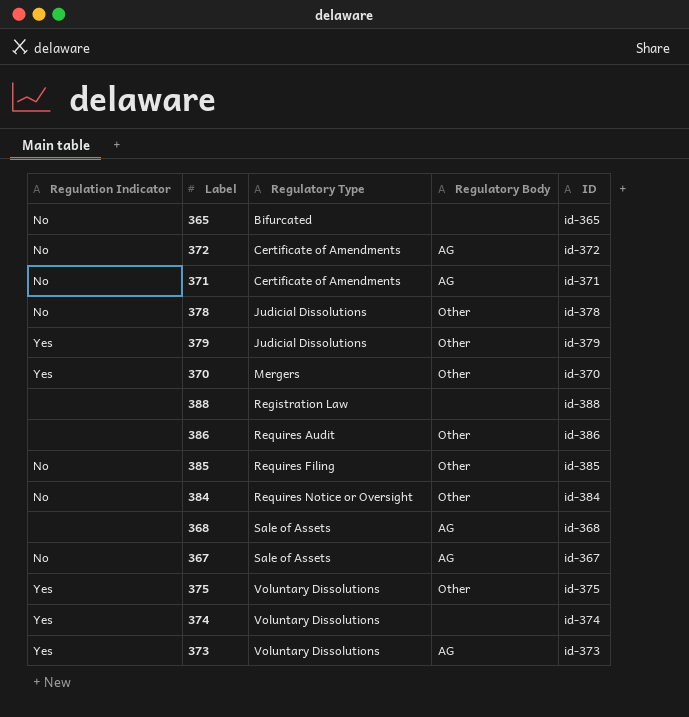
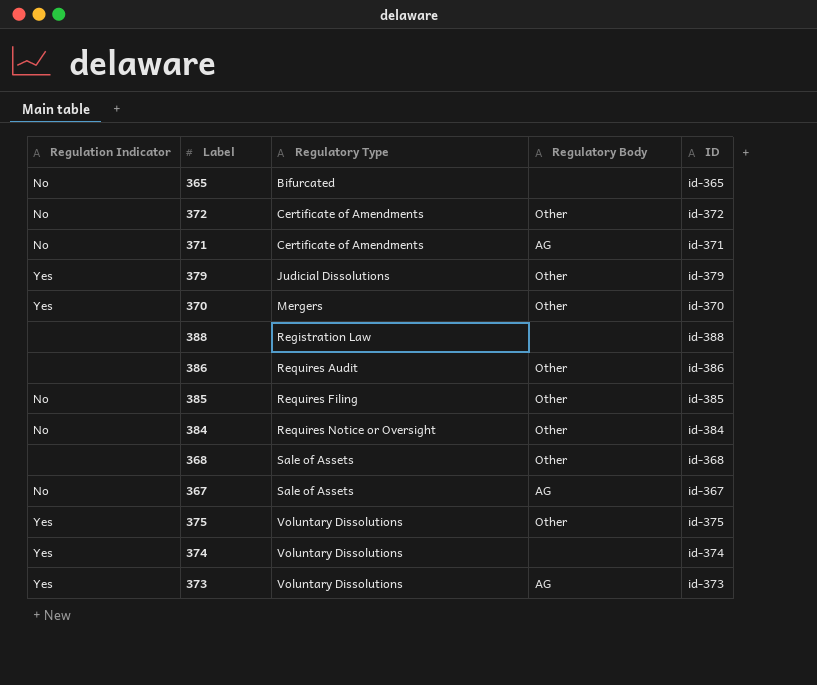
row 378: No | Judicial Dissolutions | Other | id-378 -> none
372 | Regulatory Body: AG -> Other
368 | Regulatory Body: AG -> Other

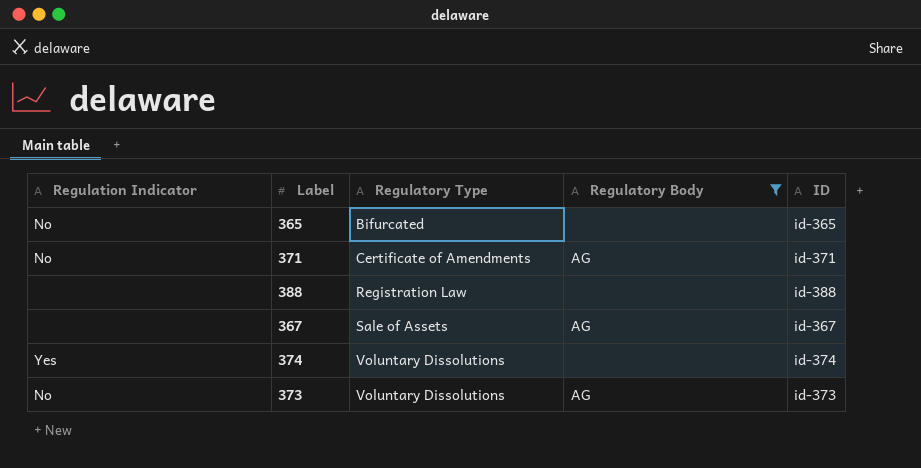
filter: none -> Regulatory Body != Other
367 | Regulation Indicator: No -> none
373 | Regulation Indicator: Yes -> No

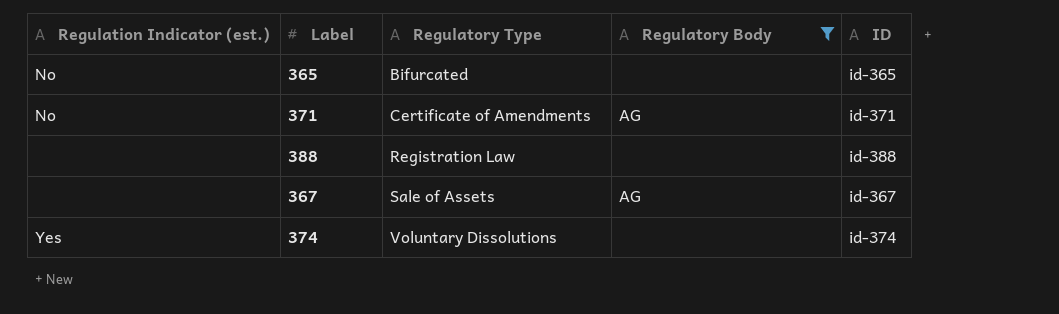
column name: Regulation Indicator -> Regulation Indicator (est.)
row 373: No | Voluntary Dissolutions | AG | id-373 -> none

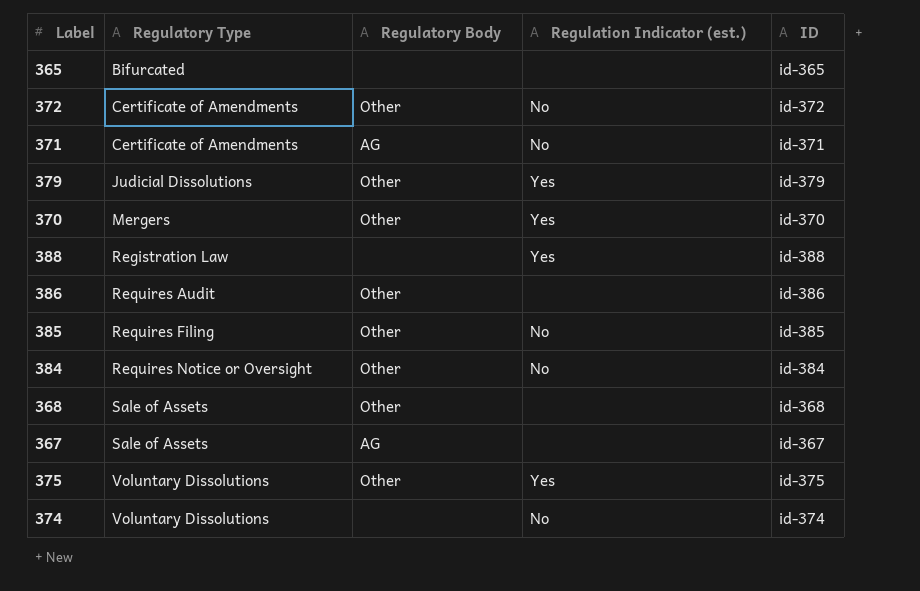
filter: Regulatory Body != Other -> none
column Regulation Indicator (est.) | position: 1 -> 4
365 | Regulation Indicator (est.): No -> none
388 | Regulation Indicator (est.): none -> Yes
374 | Regulation Indicator (est.): Yes -> No

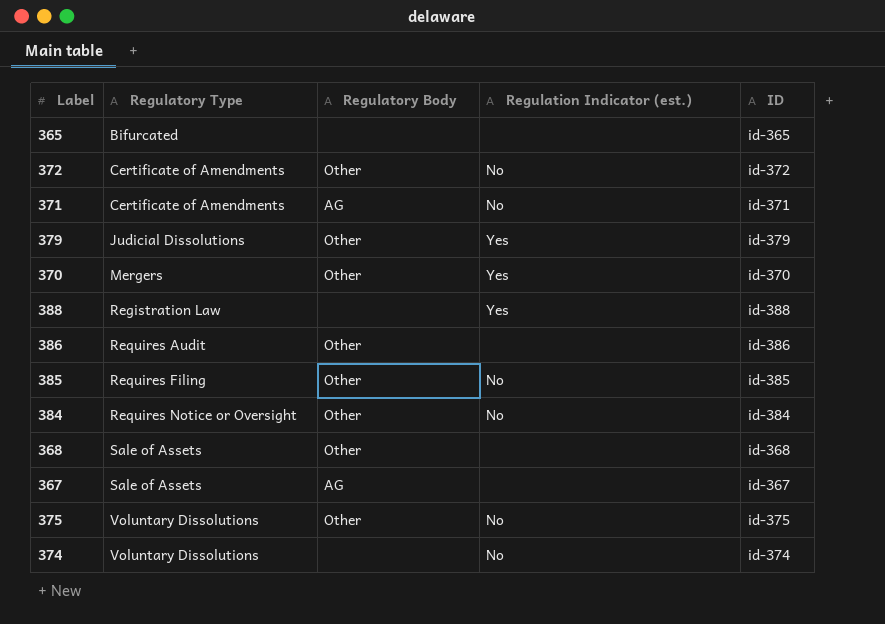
375 | Regulation Indicator (est.): Yes -> No

